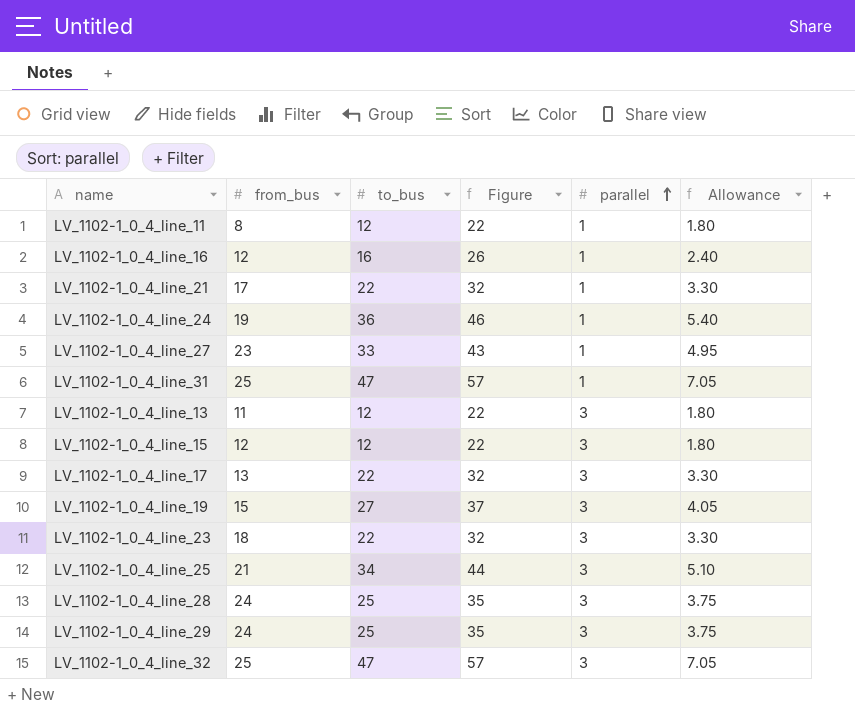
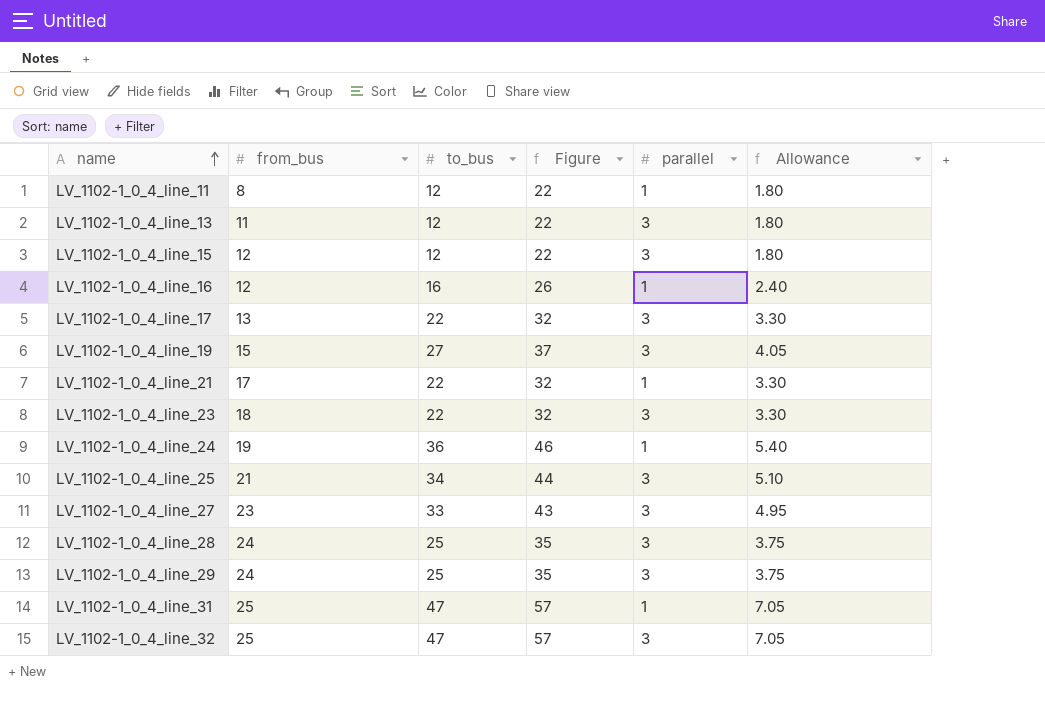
row order: parallel ascending -> name ascending
LV_1102-1_0_4_line_27 | parallel: 1 -> 3

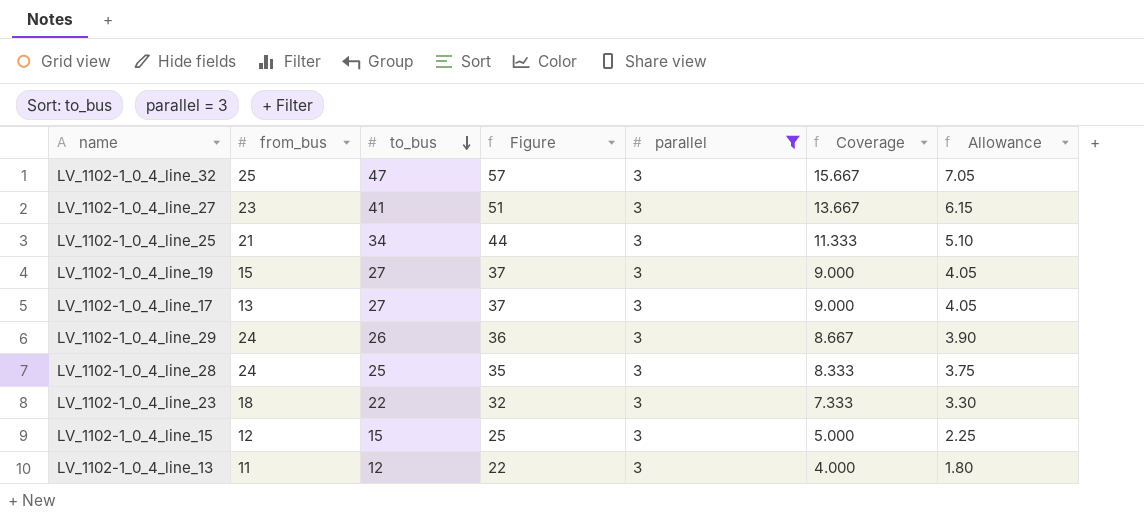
filter: none -> parallel = 3
row order: name ascending -> to_bus descending
column Coverage | formula: none -> [to_bus] / [parallel]
LV_1102-1_0_4_line_27 | to_bus: 33 -> 41
LV_1102-1_0_4_line_27 | Figure: 43 -> 51
LV_1102-1_0_4_line_27 | Allowance: 4.95 -> 6.15
LV_1102-1_0_4_line_17 | to_bus: 22 -> 27
LV_1102-1_0_4_line_17 | Figure: 32 -> 37
LV_1102-1_0_4_line_17 | Allowance: 3.30 -> 4.05
LV_1102-1_0_4_line_29 | to_bus: 25 -> 26
LV_1102-1_0_4_line_29 | Figure: 35 -> 36
LV_1102-1_0_4_line_29 | Allowance: 3.75 -> 3.90
LV_1102-1_0_4_line_15 | to_bus: 12 -> 15
LV_1102-1_0_4_line_15 | Figure: 22 -> 25
LV_1102-1_0_4_line_15 | Allowance: 1.80 -> 2.25

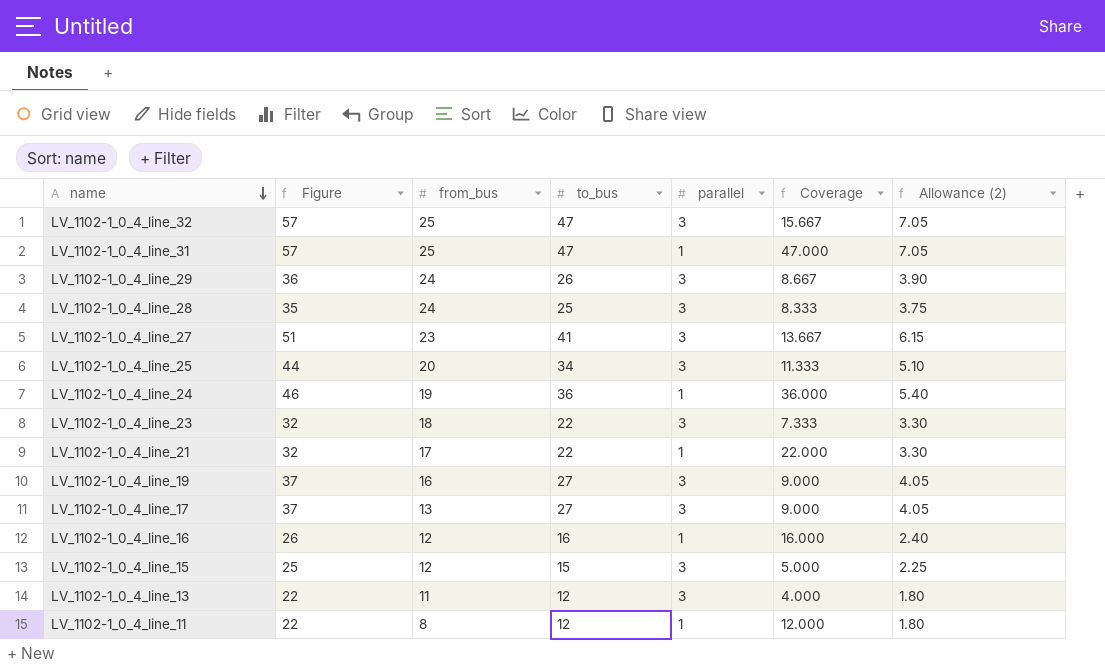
filter: parallel = 3 -> none
row order: to_bus descending -> name descending
column Figure | position: 4 -> 2
column name: Allowance -> Allowance (2)
LV_1102-1_0_4_line_25 | from_bus: 21 -> 20
LV_1102-1_0_4_line_19 | from_bus: 15 -> 16

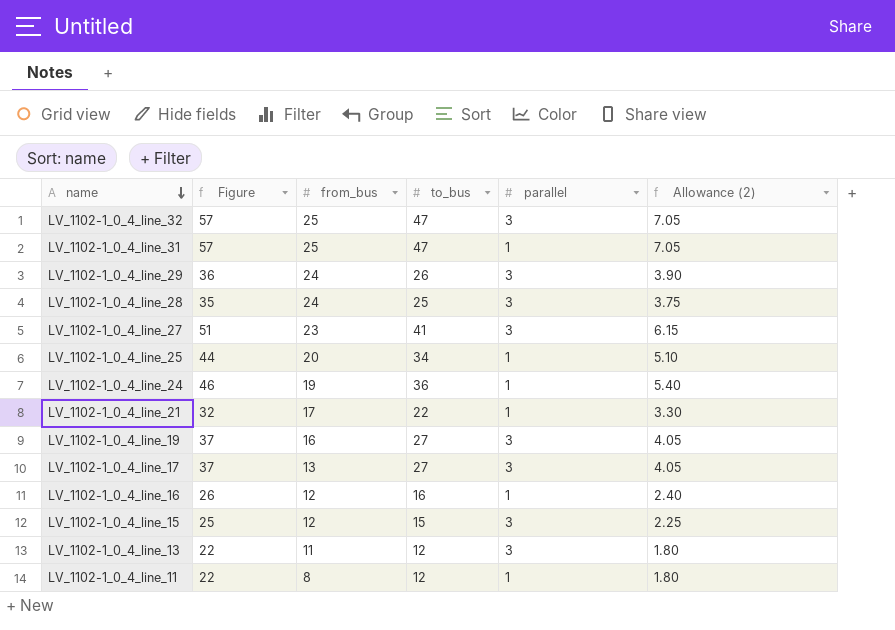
column Coverage | formula: [to_bus] / [parallel] -> none
row LV_1102-1_0_4_line_23: 32 | 18 | 22 | 3 | 7.333 | 3.30 -> none
LV_1102-1_0_4_line_25 | parallel: 3 -> 1

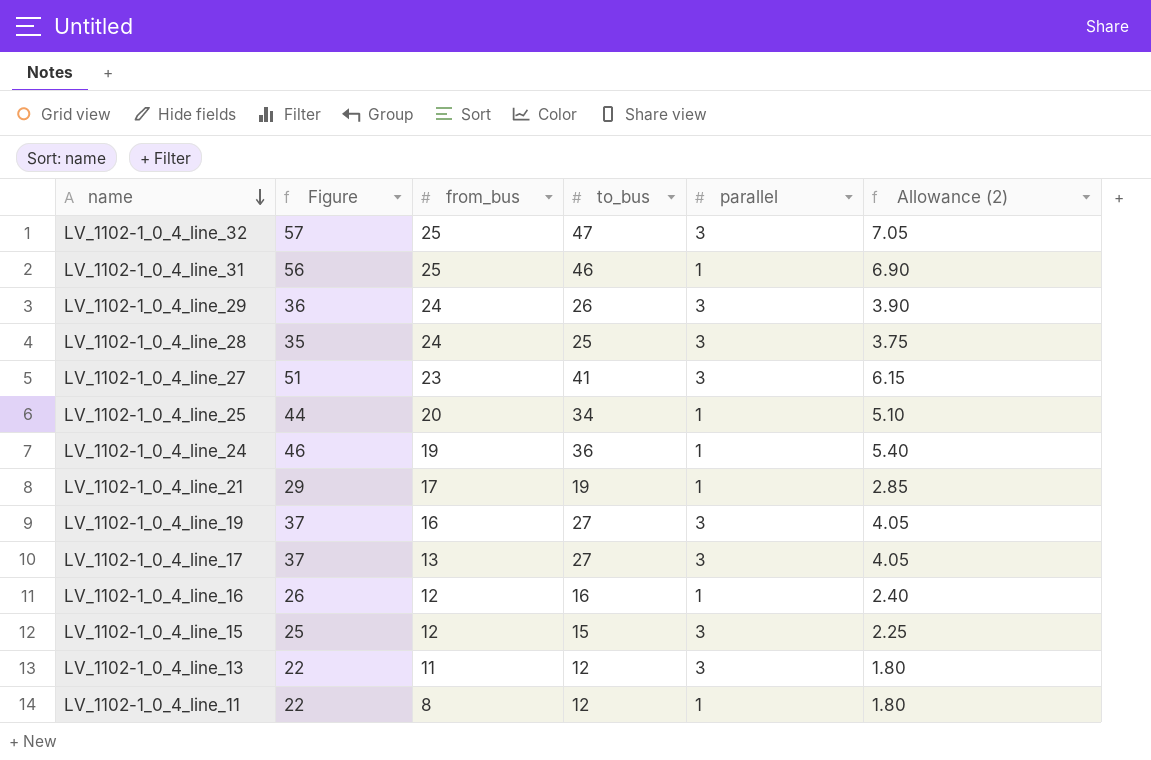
LV_1102-1_0_4_line_31 | Figure: 57 -> 56
LV_1102-1_0_4_line_31 | to_bus: 47 -> 46
LV_1102-1_0_4_line_31 | Allowance (2): 7.05 -> 6.90
LV_1102-1_0_4_line_21 | Figure: 32 -> 29
LV_1102-1_0_4_line_21 | to_bus: 22 -> 19
LV_1102-1_0_4_line_21 | Allowance (2): 3.30 -> 2.85

